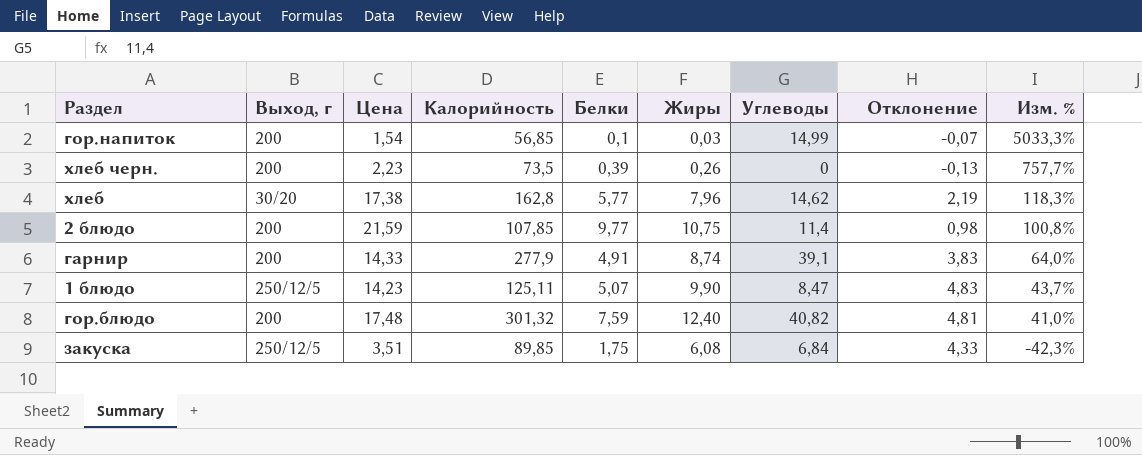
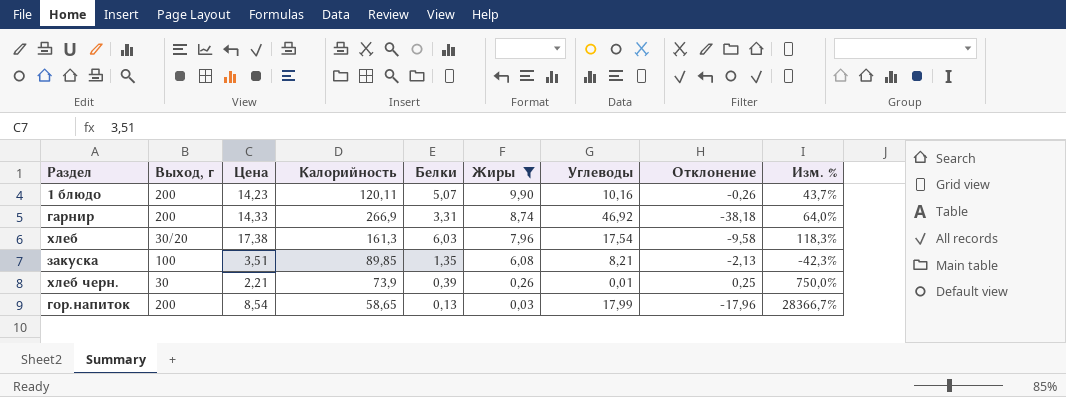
filter: none -> Жиры <= 9,90
row order: Изм. % descending -> Жиры descending
column Отклонение | formula: [Жиры] - [Белки] -> [Жиры] - [Углеводы]
1 блюдо | Выход, г: 250/12/5 -> 200
1 блюдо | Калорийность: 125,11 -> 120,11
1 блюдо | Углеводы: 8,47 -> 10,16
гарнир | Калорийность: 277,9 -> 266,9
гарнир | Белки: 4,91 -> 3,31
гарнир | Углеводы: 39,1 -> 46,92
хлеб | Калорийность: 162,8 -> 161,3
хлеб | Белки: 5,77 -> 6,03
хлеб | Углеводы: 14,62 -> 17,54
закуска | Выход, г: 250/12/5 -> 100
закуска | Белки: 1,75 -> 1,35
закуска | Углеводы: 6,84 -> 8,21
хлеб черн. | Выход, г: 200 -> 30
хлеб черн. | Цена: 2,23 -> 2,21
хлеб черн. | Калорийность: 73,5 -> 73,9
хлеб черн. | Углеводы: 0 -> 0,01
хлеб черн. | Изм. %: 757,7% -> 750,0%
гор.напиток | Цена: 1,54 -> 8,54
гор.напиток | Калорийность: 56,85 -> 58,65
гор.напиток | Белки: 0,1 -> 0,13
гор.напиток | Углеводы: 14,99 -> 17,99
гор.напиток | Изм. %: 5033,3% -> 28366,7%

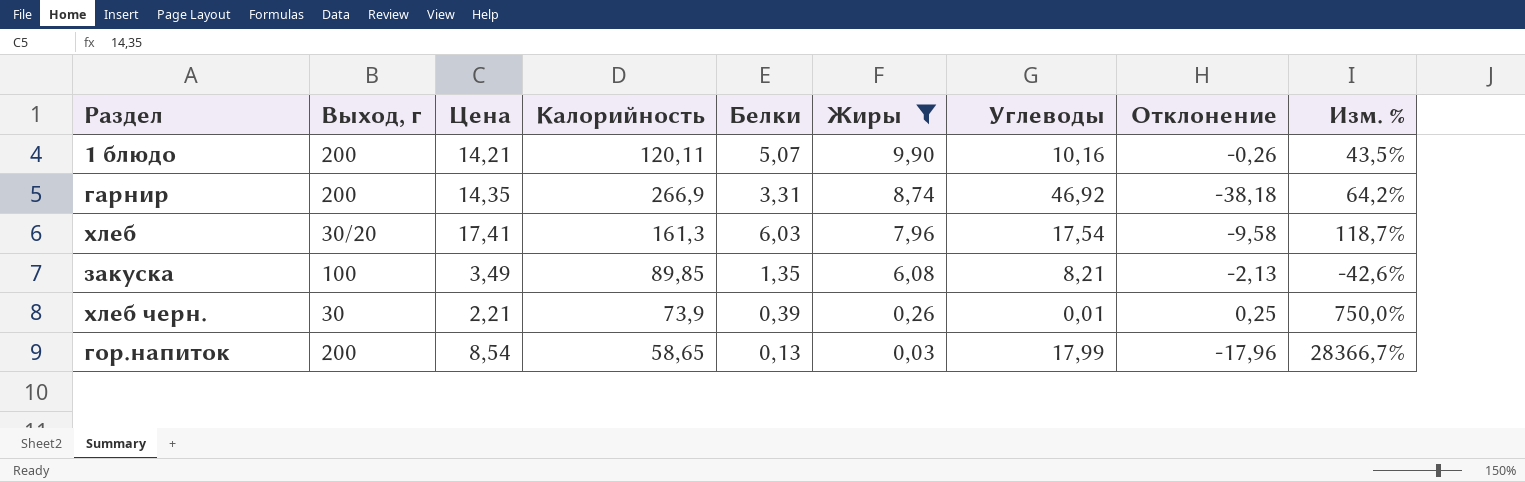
1 блюдо | Цена: 14,23 -> 14,21
1 блюдо | Изм. %: 43,7% -> 43,5%
гарнир | Цена: 14,33 -> 14,35
гарнир | Изм. %: 64,0% -> 64,2%
хлеб | Цена: 17,38 -> 17,41
хлеб | Изм. %: 118,3% -> 118,7%
закуска | Цена: 3,51 -> 3,49
закуска | Изм. %: -42,3% -> -42,6%

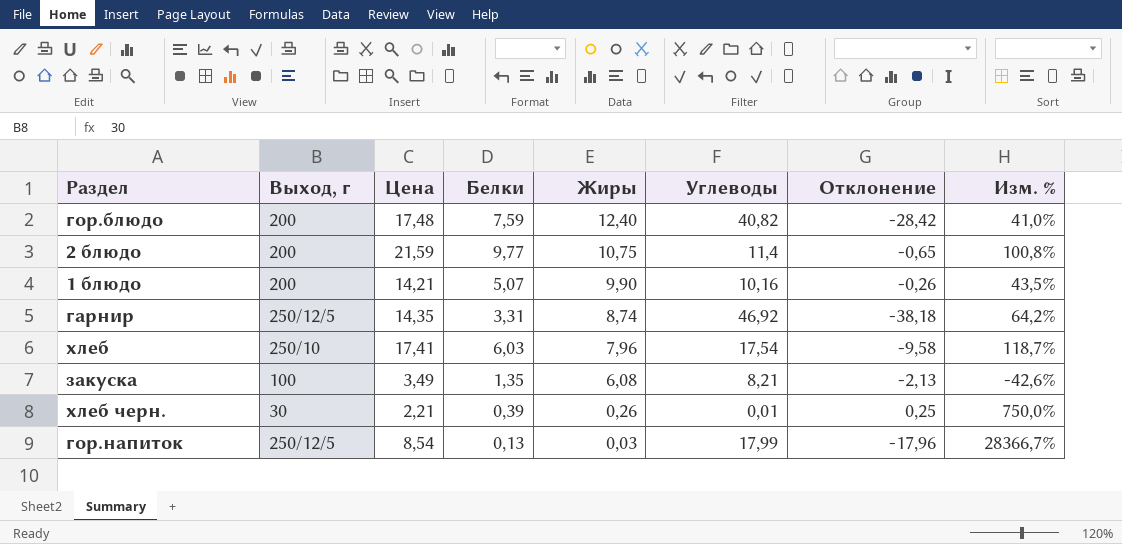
filter: Жиры <= 9,90 -> none
column Калорийность | position: 4 -> none
гарнир | Выход, г: 200 -> 250/12/5
хлеб | Выход, г: 30/20 -> 250/10
гор.напиток | Выход, г: 200 -> 250/12/5

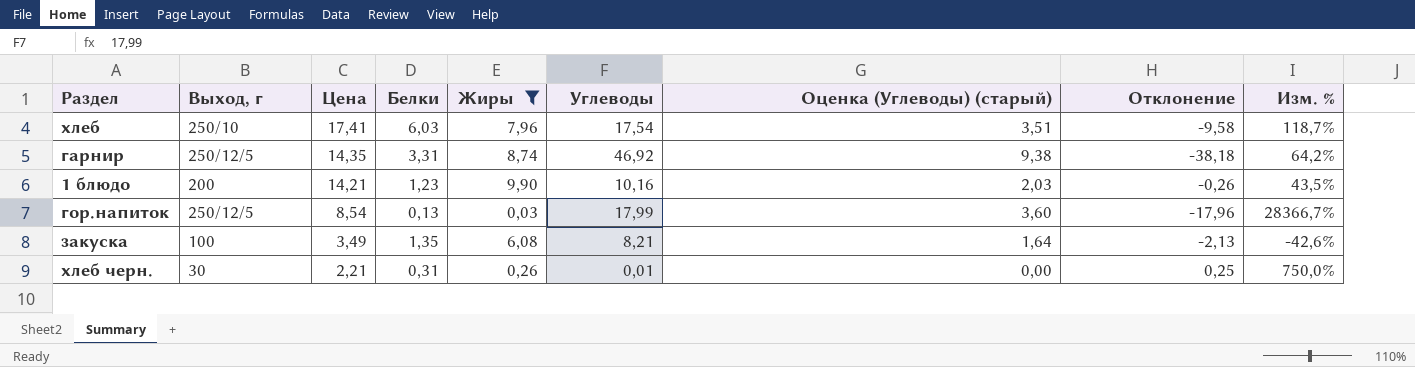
filter: none -> Жиры <= 9,90
row order: Жиры descending -> Цена descending
column Оценка (Углеводы) (старый) | formula: none -> [Углеводы] * 0,2
1 блюдо | Белки: 5,07 -> 1,23
хлеб черн. | Белки: 0,39 -> 0,31

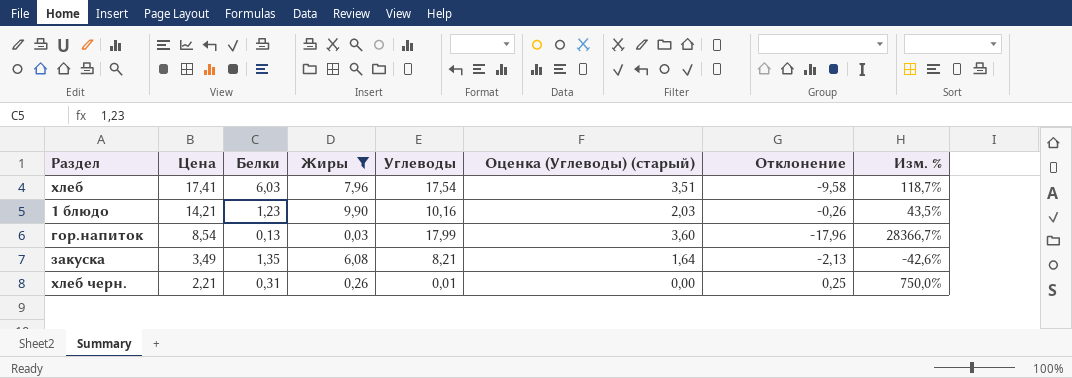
column Выход, г | position: 2 -> none
row гарнир: 250/12/5 | 14,35 | 3,31 | 8,74 | 46,92 | 9,38 | -38,18 | 64,2% -> none

